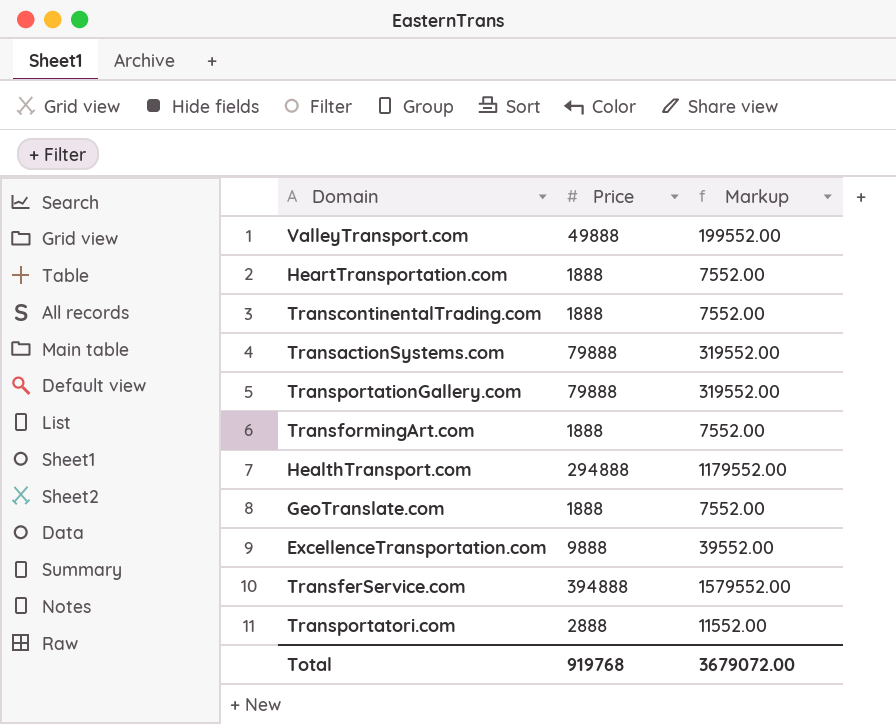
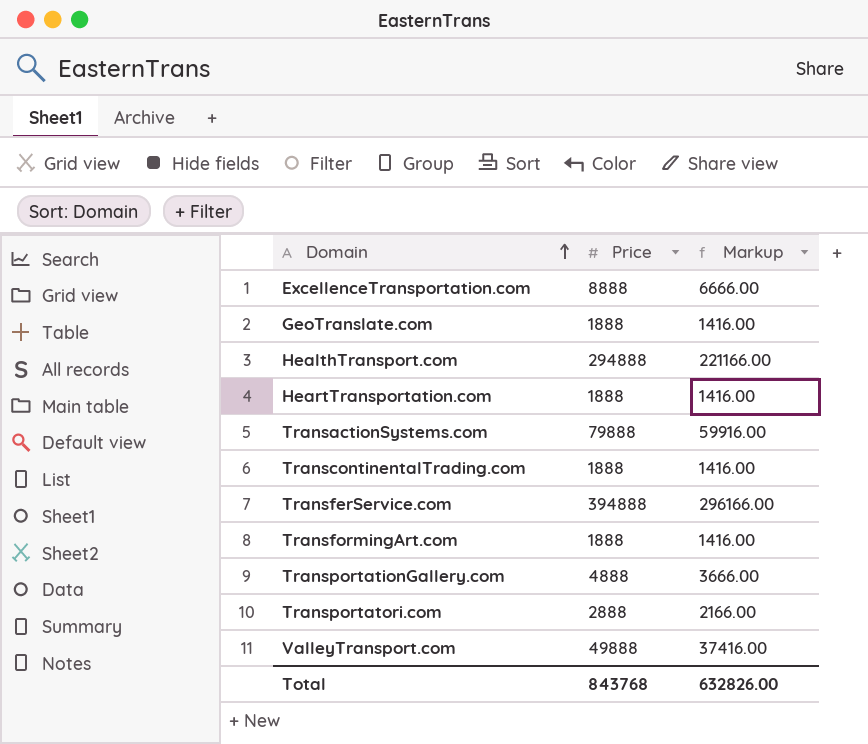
row order: none -> Domain ascending
column Markup | formula: [Price] * 4 -> [Price] * 0.75
ExcellenceTransportation.com | Price: 9888 -> 8888
TransportationGallery.com | Price: 79888 -> 4888
Total | Price: 919768 -> 843768
Total | Markup: 3679072.00 -> 632826.00

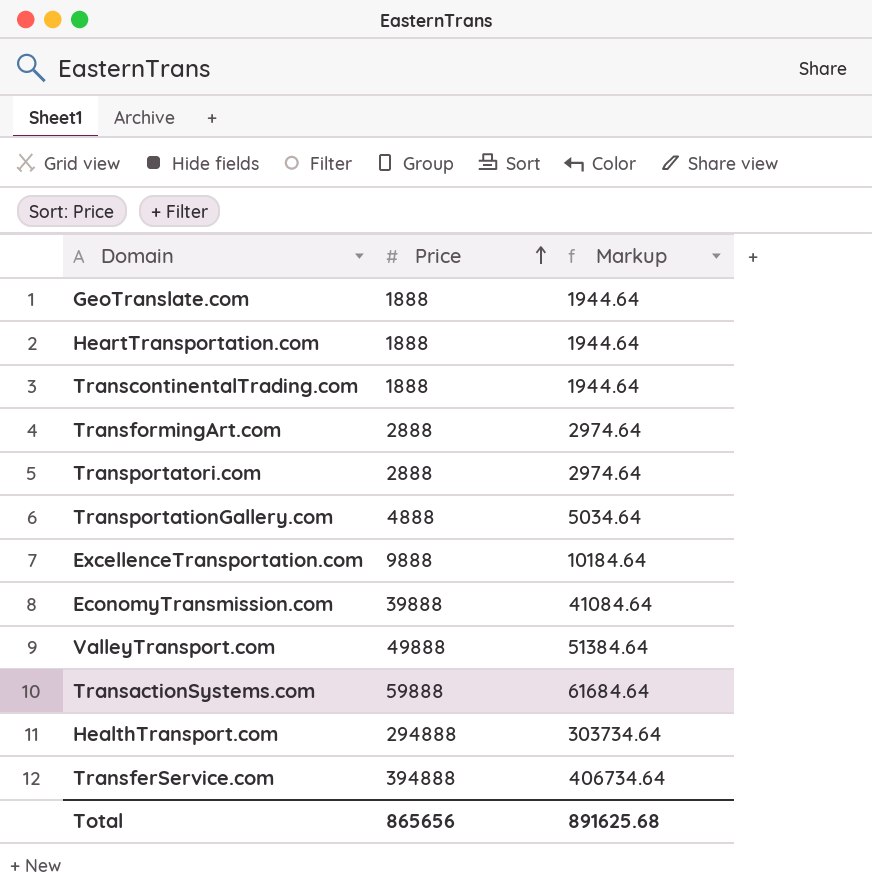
row order: Domain ascending -> Price ascending
column Markup | formula: [Price] * 0.75 -> [Price] * 1.03
TransformingArt.com | Price: 1888 -> 2888
ExcellenceTransportation.com | Price: 8888 -> 9888
row EconomyTransmission.com: none -> 39888 | 41084.64
TransactionSystems.com | Price: 79888 -> 59888
Total | Price: 843768 -> 865656
Total | Markup: 632826.00 -> 891625.68

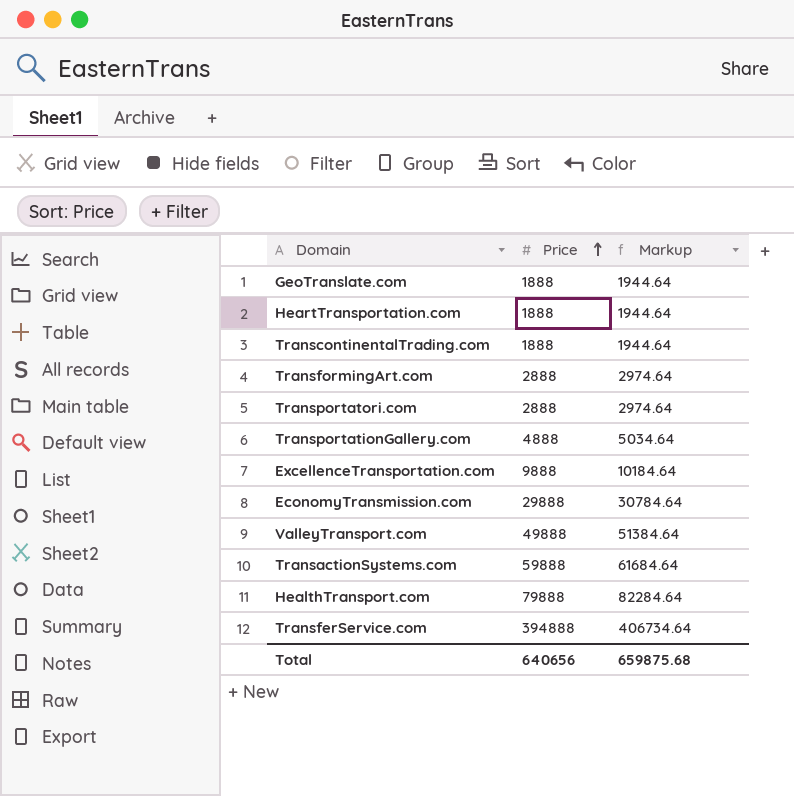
EconomyTransmission.com | Price: 39888 -> 29888
EconomyTransmission.com | Markup: 41084.64 -> 30784.64
HealthTransport.com | Price: 294888 -> 79888
HealthTransport.com | Markup: 303734.64 -> 82284.64
Total | Price: 865656 -> 640656
Total | Markup: 891625.68 -> 659875.68

